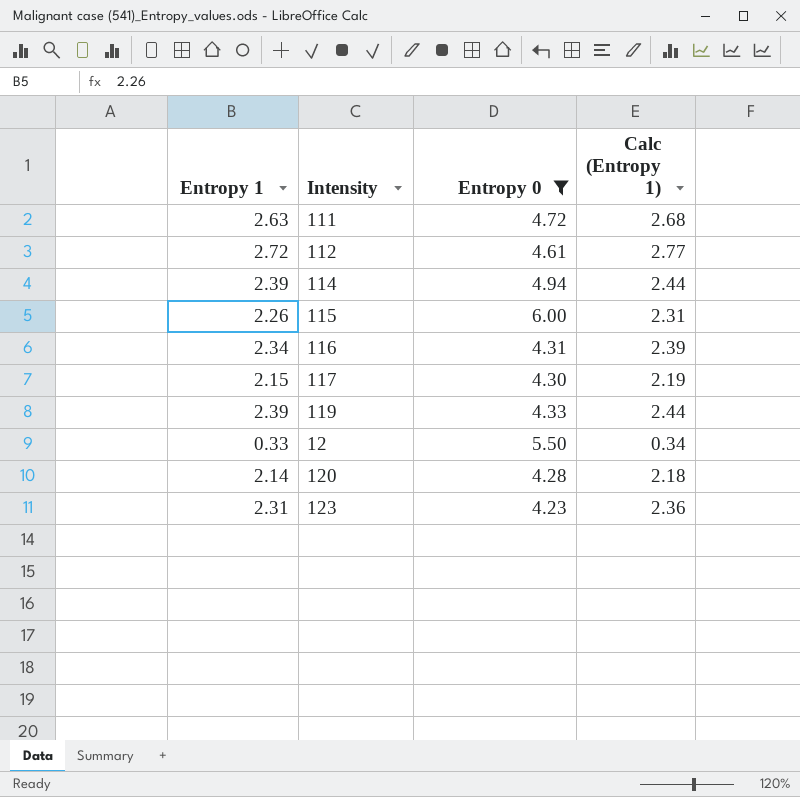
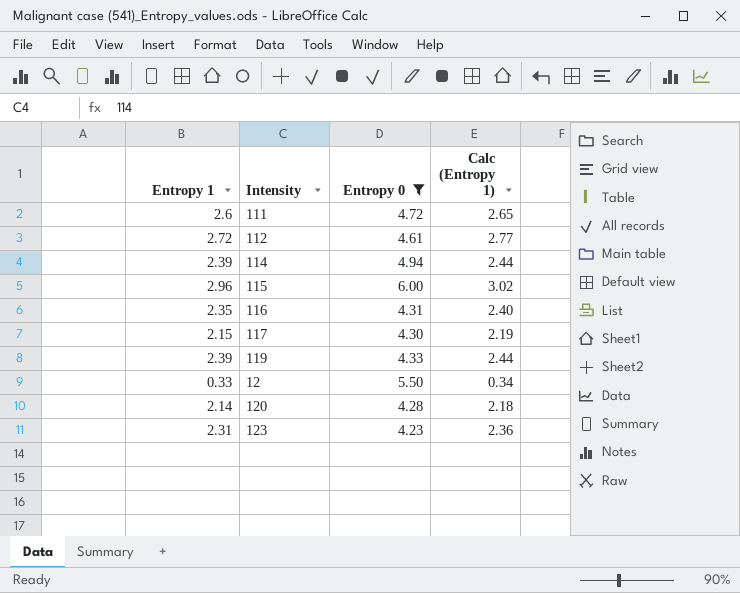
111 | Entropy 1: 2.63 -> 2.6
111 | Calc (Entropy 1): 2.68 -> 2.65
115 | Entropy 1: 2.26 -> 2.96
115 | Calc (Entropy 1): 2.31 -> 3.02
116 | Entropy 1: 2.34 -> 2.35
116 | Calc (Entropy 1): 2.39 -> 2.40

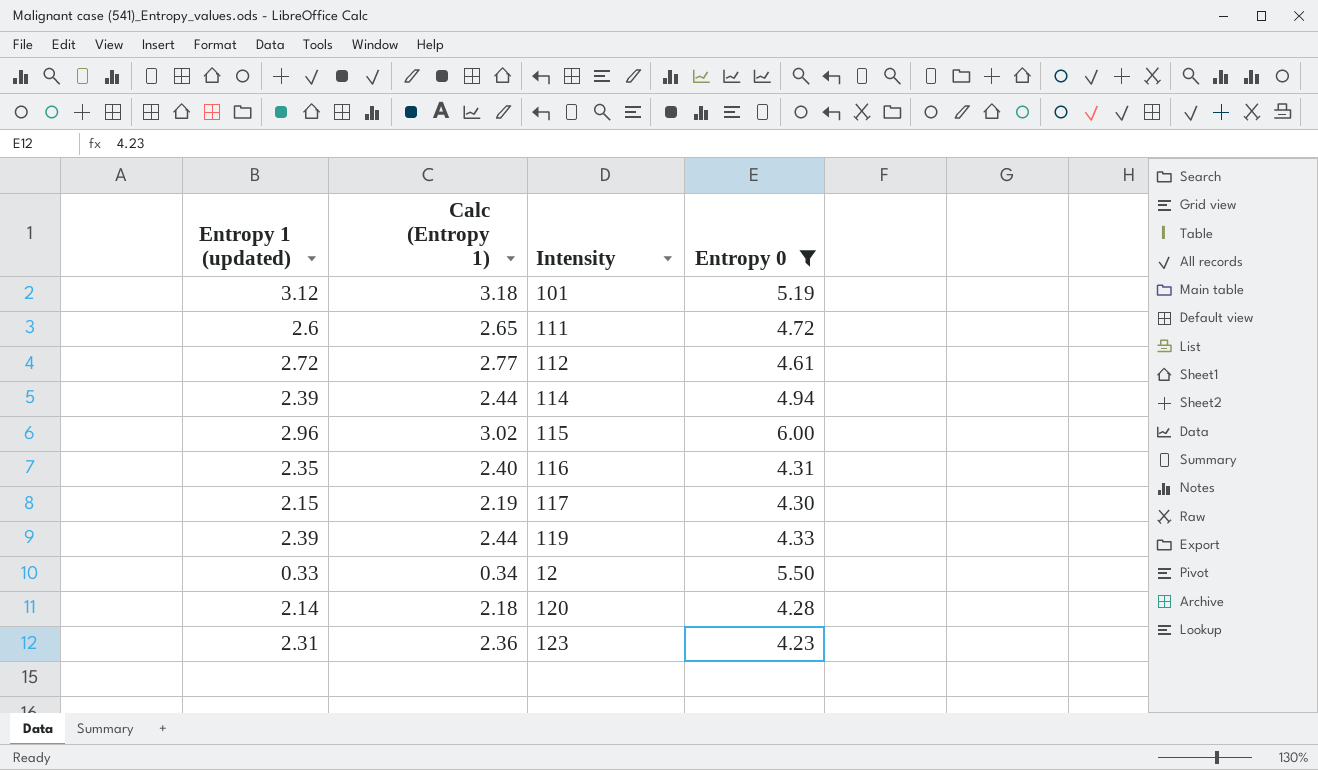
column name: Entropy 1 -> Entropy 1 (updated)
column Calc (Entropy 1) | position: 4 -> 2
row 101: none -> 3.12 | 3.18 | 5.19

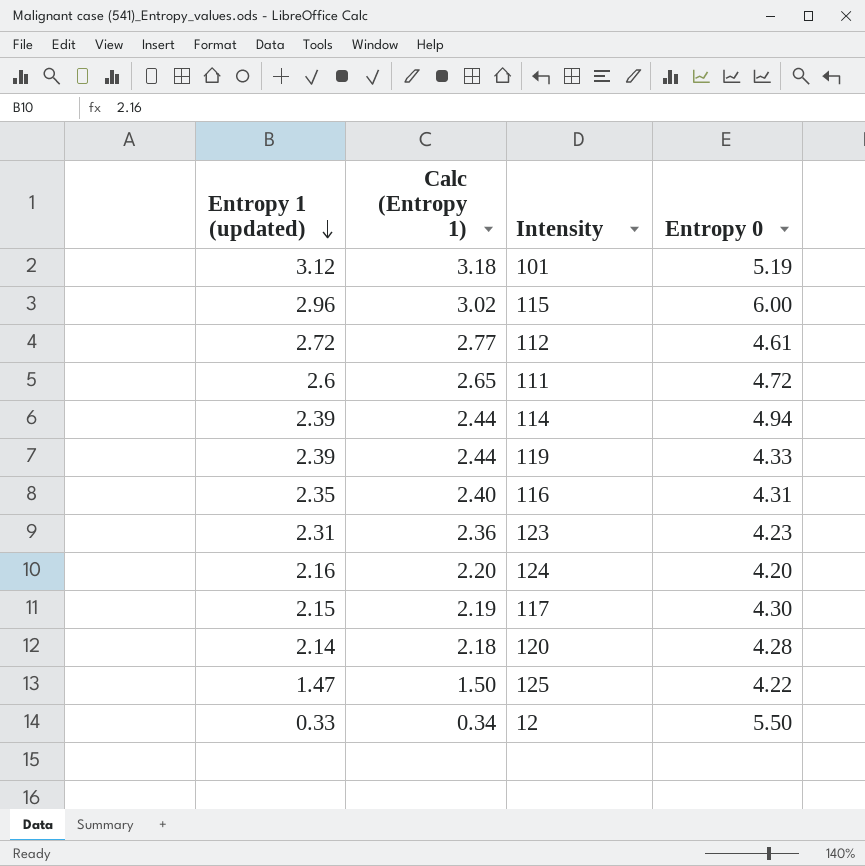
filter: Entropy 0 >= 4.23 -> none
row order: none -> Entropy 1 (updated) descending

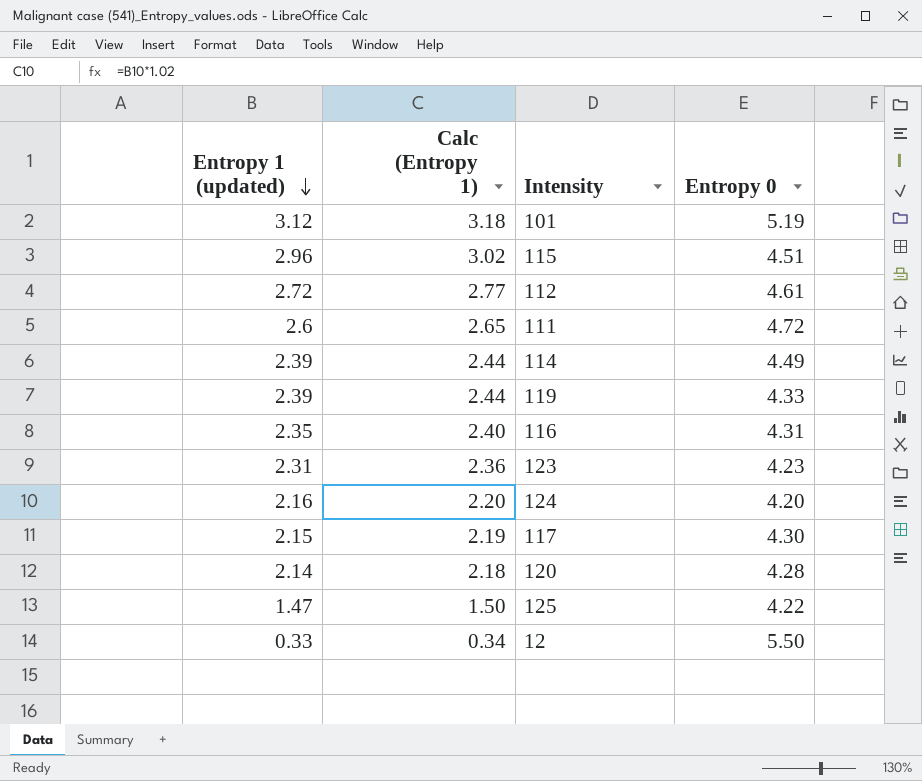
115 | Entropy 0: 6.00 -> 4.51
114 | Entropy 0: 4.94 -> 4.49

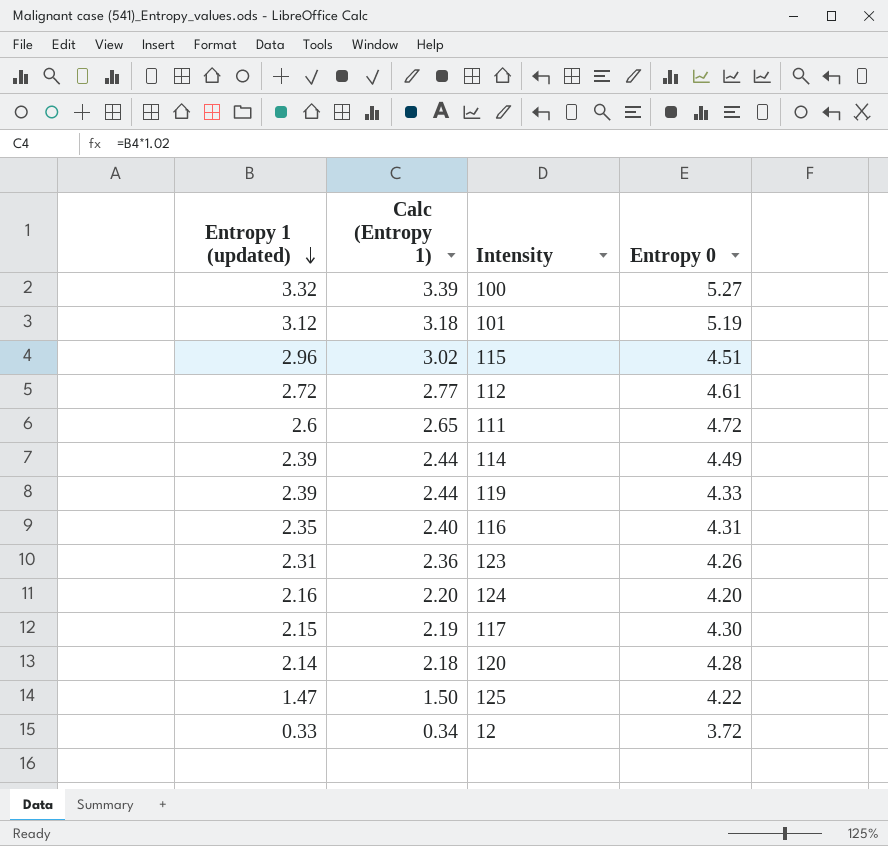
row 100: none -> 3.32 | 3.39 | 5.27
123 | Entropy 0: 4.23 -> 4.26
12 | Entropy 0: 5.50 -> 3.72

